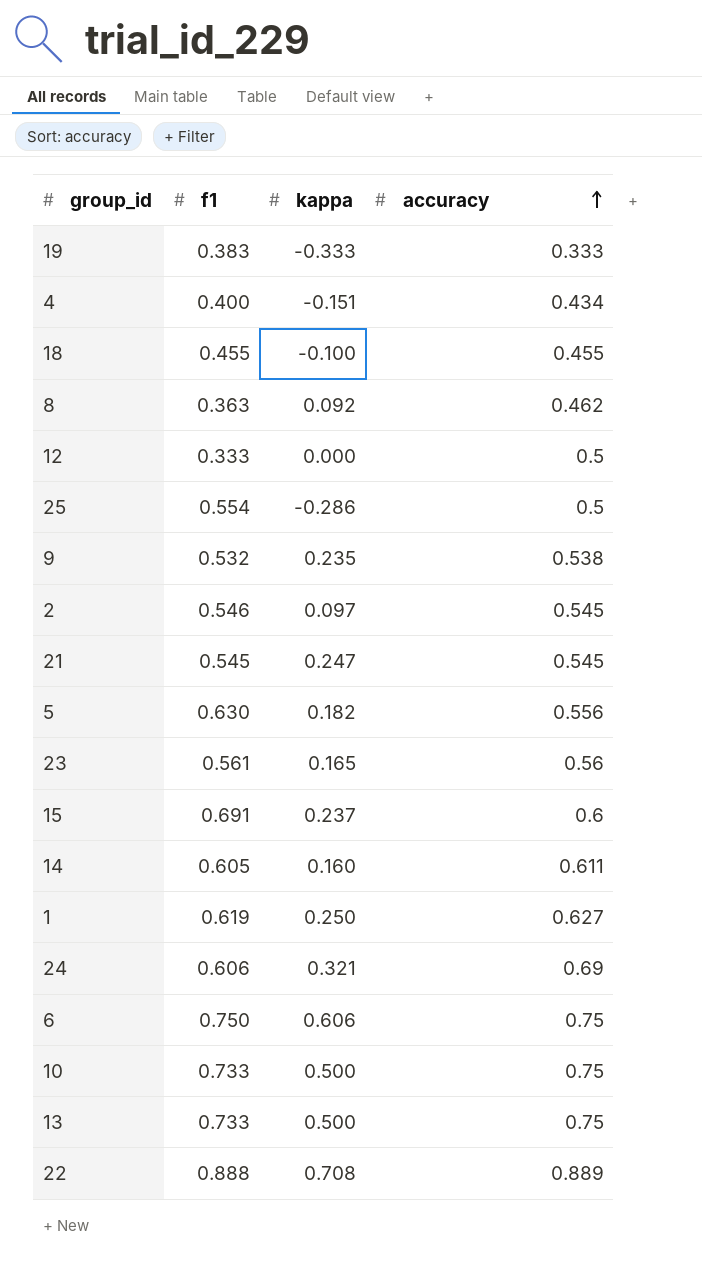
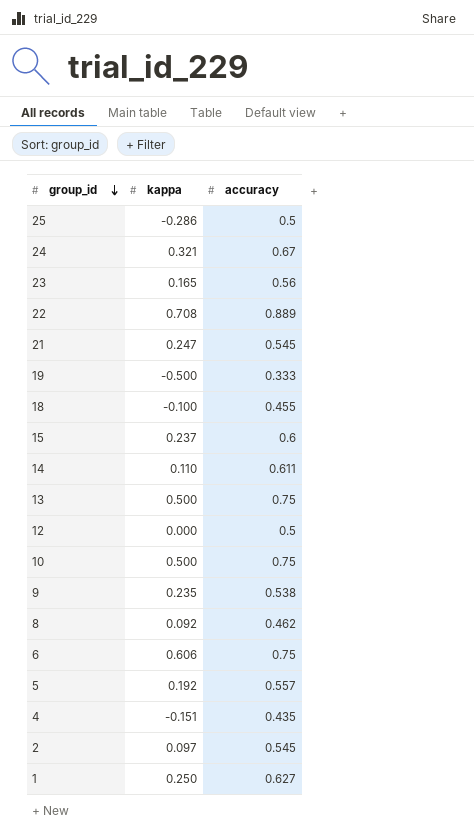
row order: accuracy ascending -> group_id descending
column f1 | position: 2 -> none
24 | accuracy: 0.69 -> 0.67
19 | kappa: -0.333 -> -0.500
14 | kappa: 0.160 -> 0.110
5 | kappa: 0.182 -> 0.192
5 | accuracy: 0.556 -> 0.557
4 | accuracy: 0.434 -> 0.435

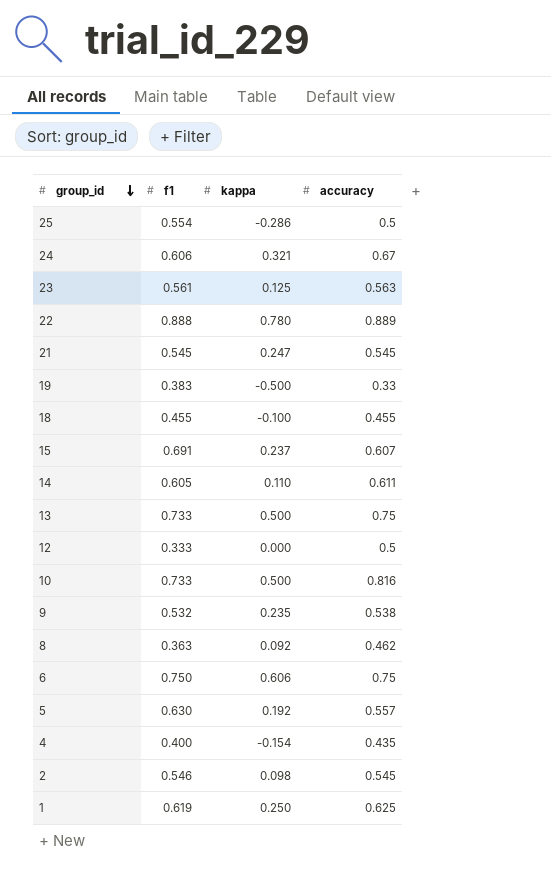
column f1 | position: none -> 2
23 | kappa: 0.165 -> 0.125
23 | accuracy: 0.56 -> 0.563
22 | kappa: 0.708 -> 0.780
19 | accuracy: 0.333 -> 0.33
15 | accuracy: 0.6 -> 0.607
10 | accuracy: 0.75 -> 0.816
4 | kappa: -0.151 -> -0.154
2 | kappa: 0.097 -> 0.098
1 | accuracy: 0.627 -> 0.625

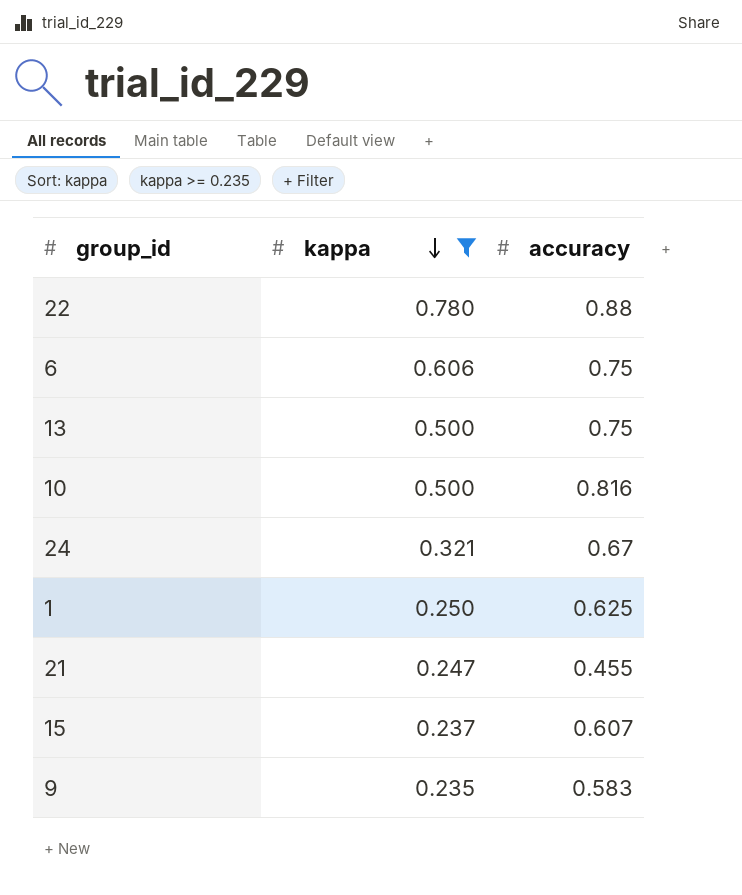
filter: none -> kappa >= 0.235
row order: group_id descending -> kappa descending
column f1 | position: 2 -> none
22 | accuracy: 0.889 -> 0.88
21 | accuracy: 0.545 -> 0.455
9 | accuracy: 0.538 -> 0.583

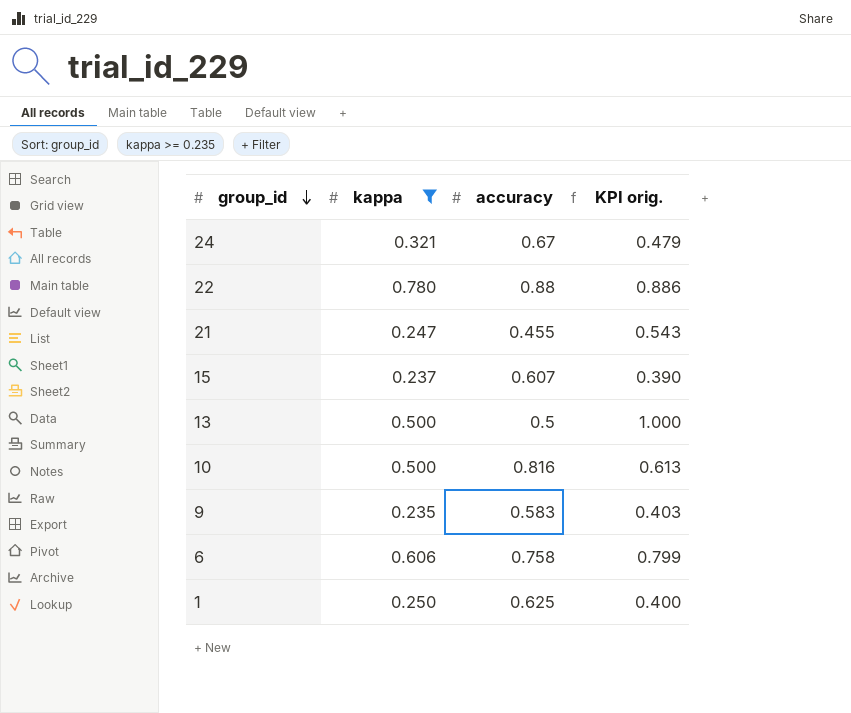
row order: kappa descending -> group_id descending
column KPI orig. | formula: none -> [kappa] / [accuracy]
13 | accuracy: 0.75 -> 0.5
6 | accuracy: 0.75 -> 0.758

